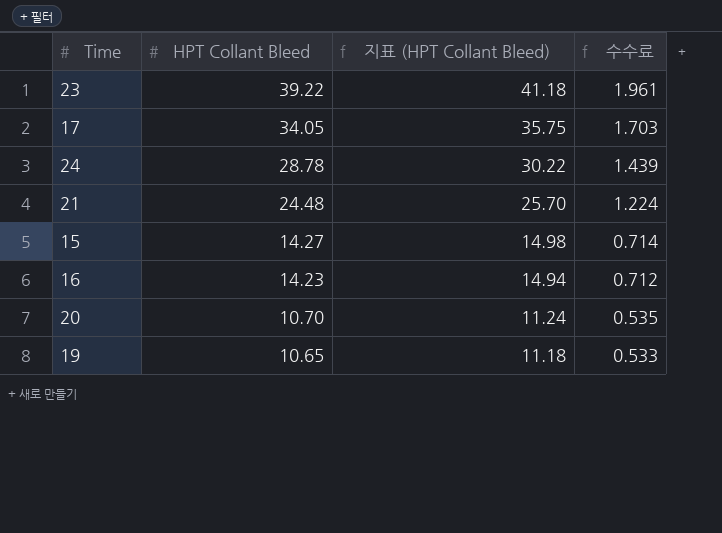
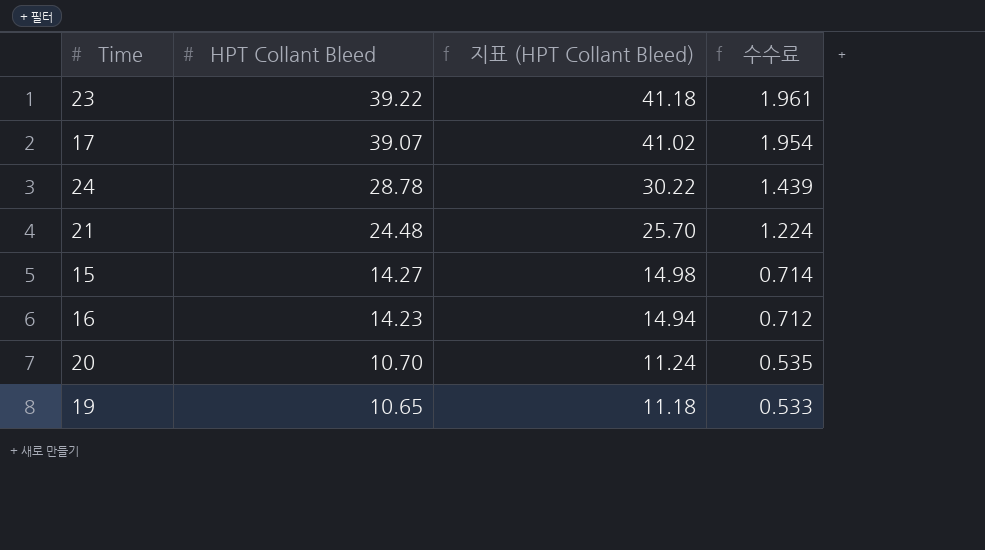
17 | HPT Collant Bleed: 34.05 -> 39.07
17 | 지표 (HPT Collant Bleed): 35.75 -> 41.02
17 | 수수료: 1.703 -> 1.954

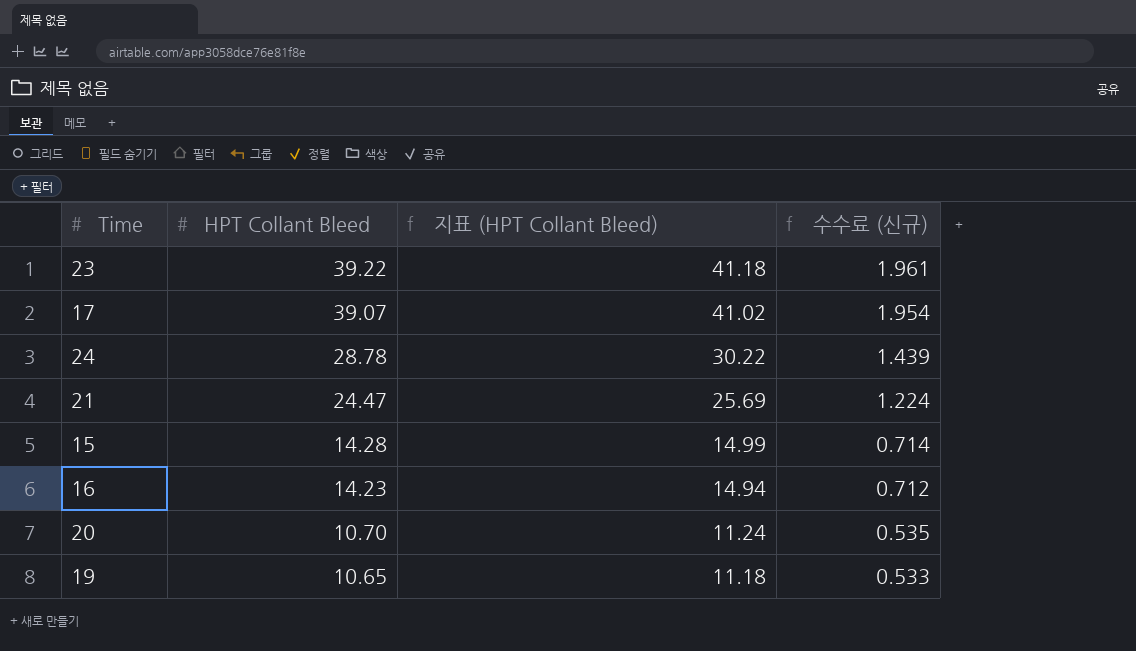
column name: 수수료 -> 수수료 (신규)
21 | HPT Collant Bleed: 24.48 -> 24.47
21 | 지표 (HPT Collant Bleed): 25.70 -> 25.69
15 | HPT Collant Bleed: 14.27 -> 14.28
15 | 지표 (HPT Collant Bleed): 14.98 -> 14.99

